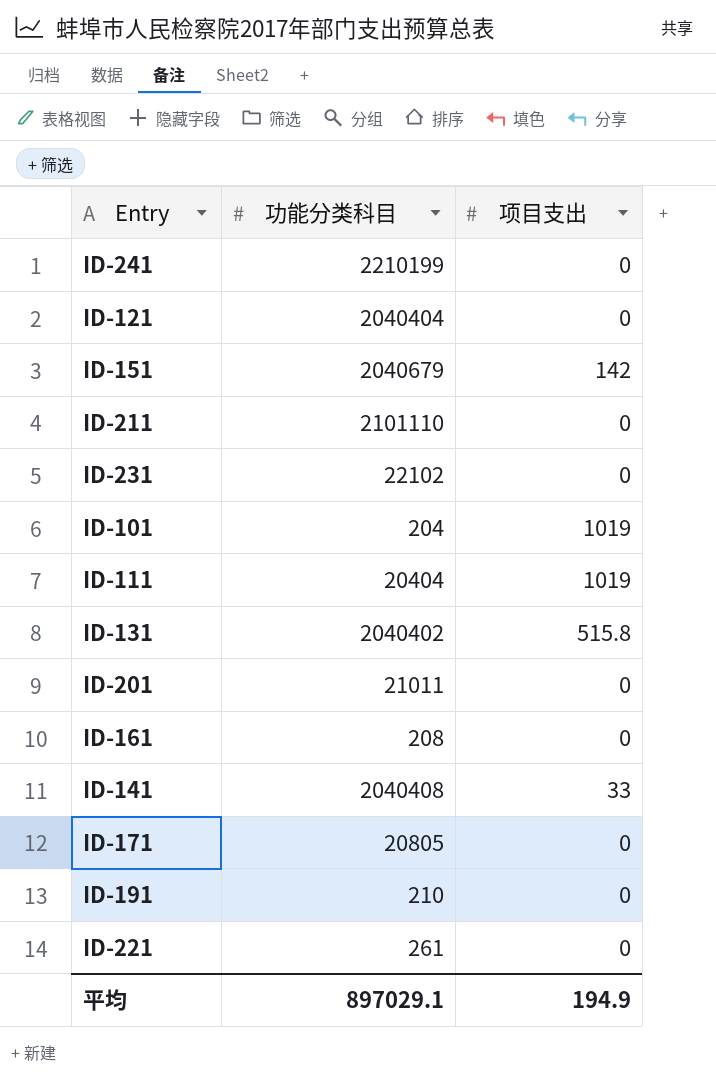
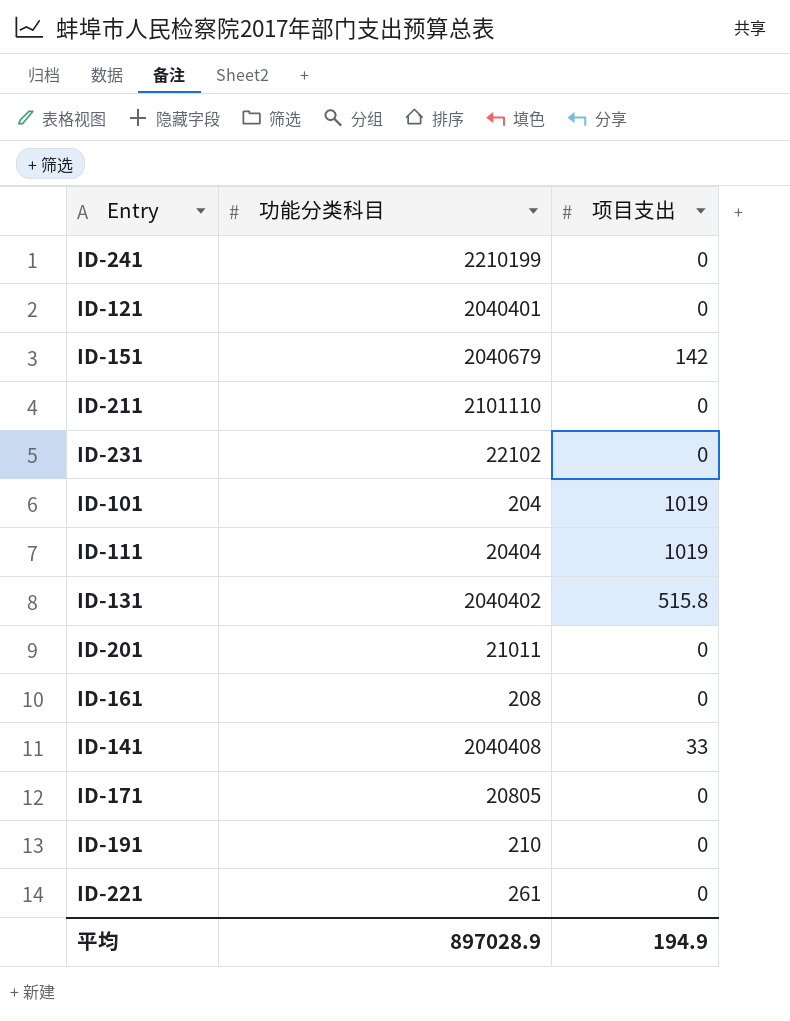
ID-121 | 功能分类科目: 2040404 -> 2040401
平均 | 功能分类科目: 897029.1 -> 897028.9

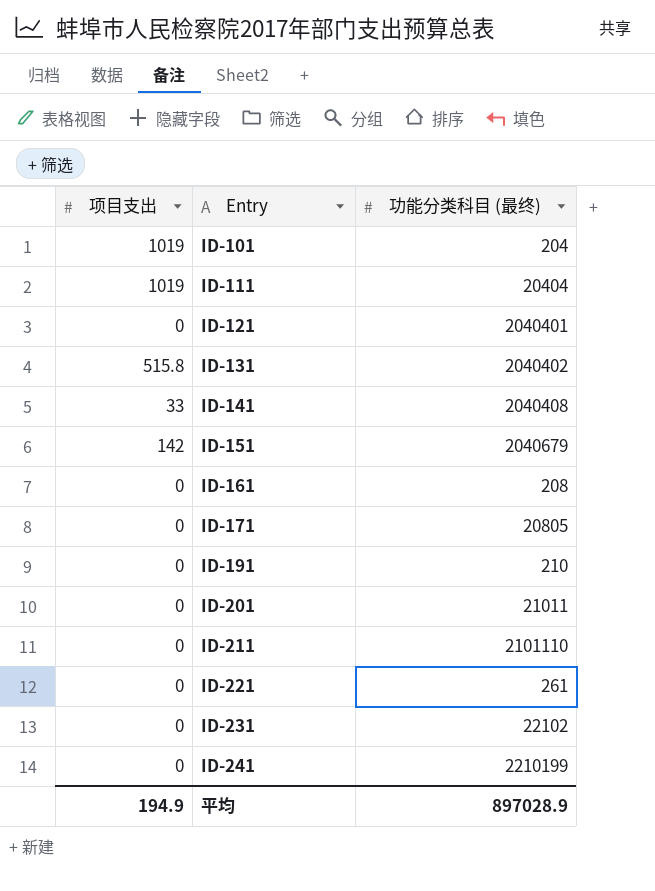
row order: none -> Entry ascending
column 项目支出 | position: 3 -> 1
column name: 功能分类科目 -> 功能分类科目 (最终)

